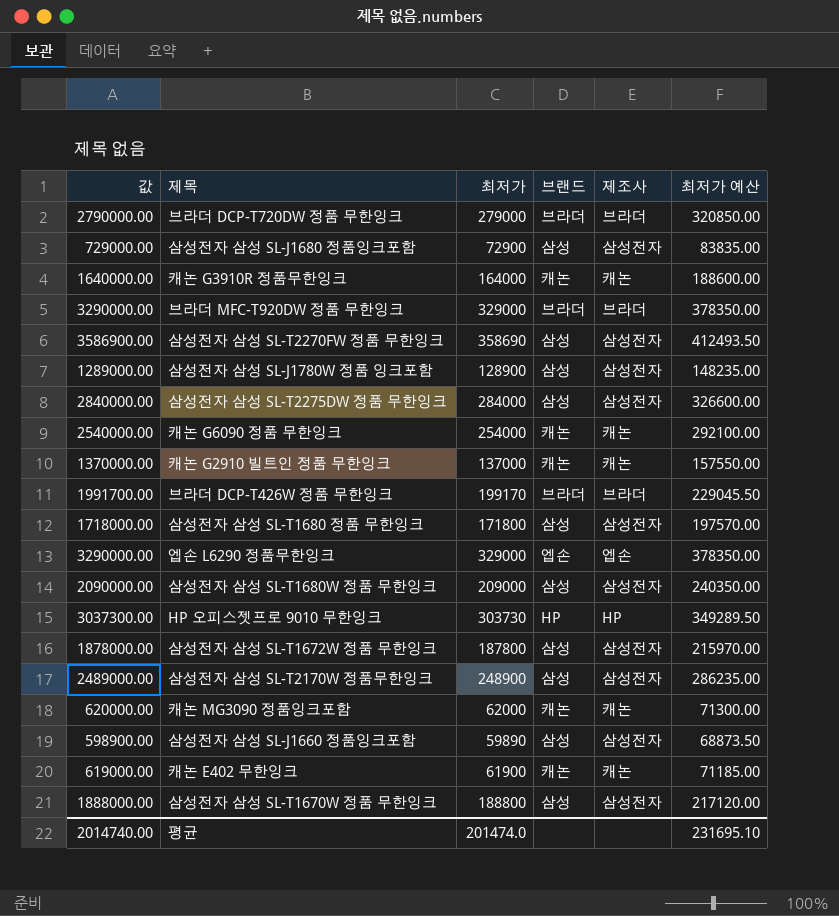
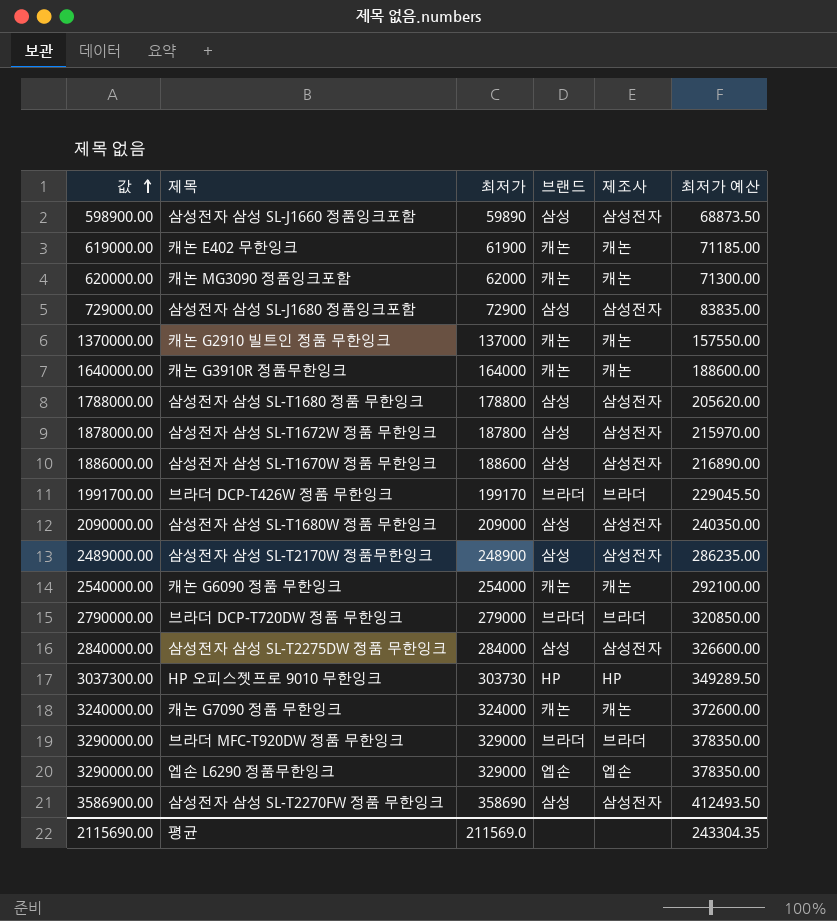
row order: none -> 값 ascending
row 삼성전자 삼성 SL-J1780W 정품 잉크포함: 1289000.00 | 128900 | 삼성 | 삼성전자 | 148235.00 -> none
삼성전자 삼성 SL-T1680 정품 무한잉크 | 값: 1718000.00 -> 1788000.00
삼성전자 삼성 SL-T1680 정품 무한잉크 | 최저가: 171800 -> 178800
삼성전자 삼성 SL-T1680 정품 무한잉크 | 최저가 예산: 197570.00 -> 205620.00
삼성전자 삼성 SL-T1670W 정품 무한잉크 | 값: 1888000.00 -> 1886000.00
삼성전자 삼성 SL-T1670W 정품 무한잉크 | 최저가: 188800 -> 188600
삼성전자 삼성 SL-T1670W 정품 무한잉크 | 최저가 예산: 217120.00 -> 216890.00
row 캐논 G7090 정품 무한잉크: none -> 3240000.00 | 324000 | 캐논 | 캐논 | 372600.00
평균 | 값: 2014740.00 -> 2115690.00
평균 | 최저가: 201474.0 -> 211569.0
평균 | 최저가 예산: 231695.10 -> 243304.35

